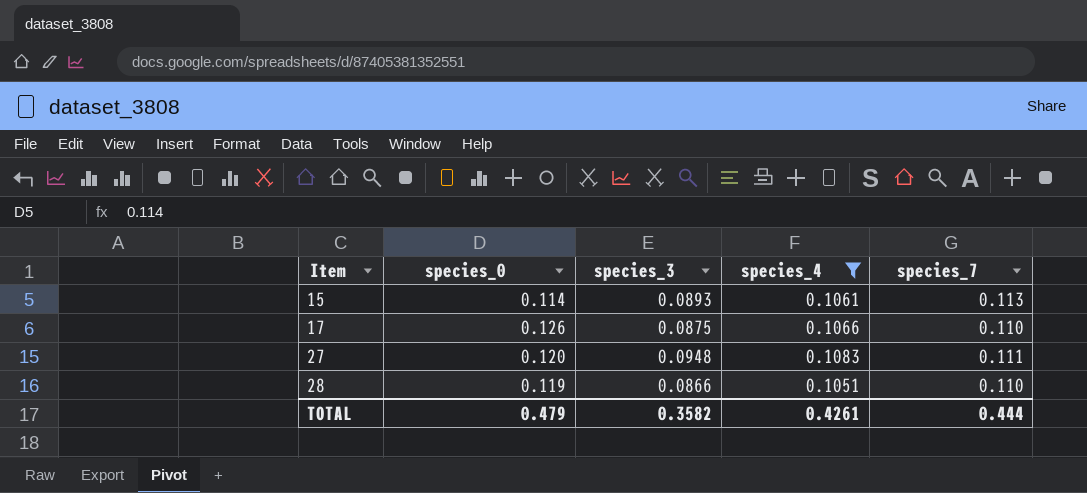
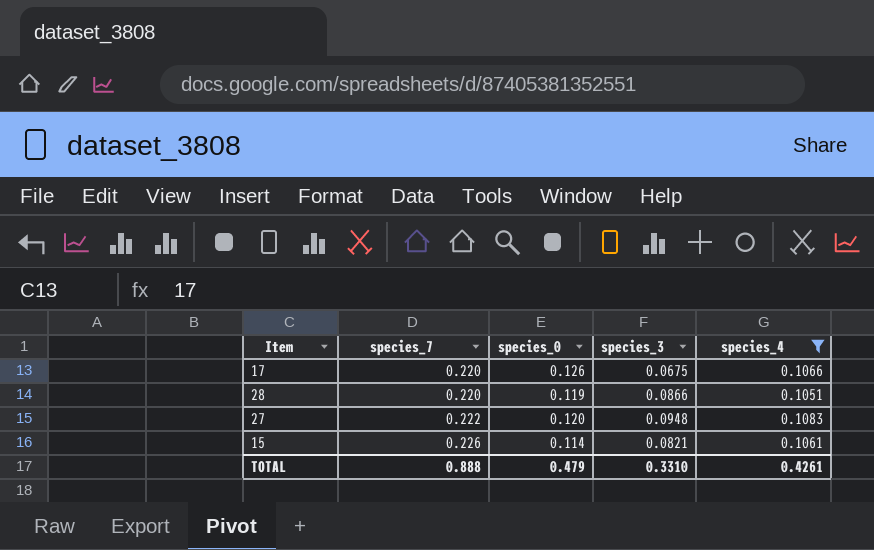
row order: Item ascending -> species_7 ascending
column species_7 | position: 5 -> 2
17 | species_7: 0.110 -> 0.220
17 | species_3: 0.0875 -> 0.0675
28 | species_7: 0.110 -> 0.220
27 | species_7: 0.111 -> 0.222
15 | species_7: 0.113 -> 0.226
15 | species_3: 0.0893 -> 0.0821
TOTAL | species_7: 0.444 -> 0.888
TOTAL | species_3: 0.3582 -> 0.3310

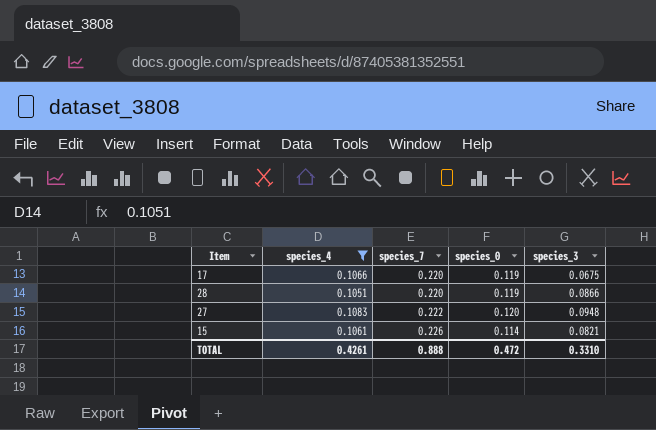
column species_4 | position: 5 -> 2
17 | species_0: 0.126 -> 0.119
TOTAL | species_0: 0.479 -> 0.472

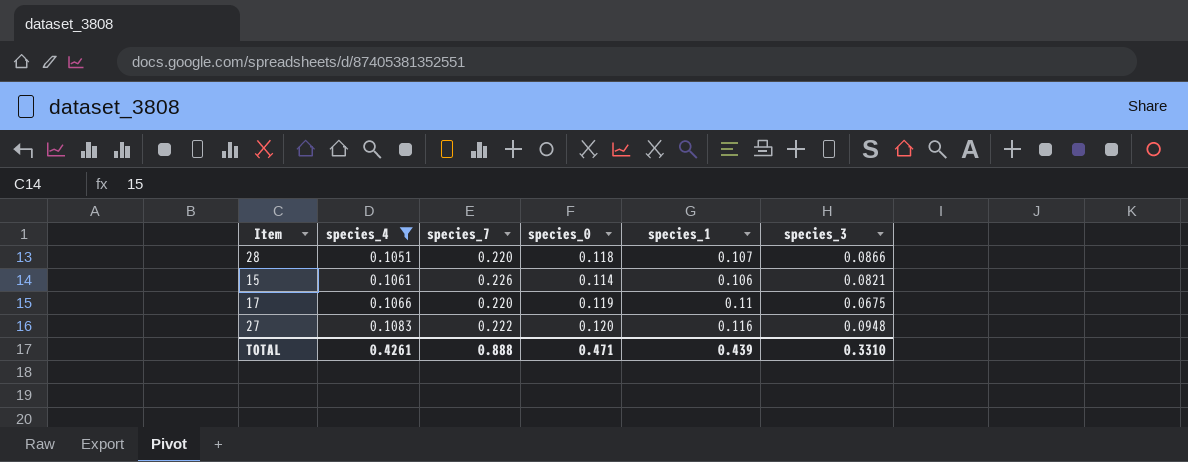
row order: species_7 ascending -> species_4 ascending
column species_1 | position: none -> 5
28 | species_0: 0.119 -> 0.118
TOTAL | species_0: 0.472 -> 0.471

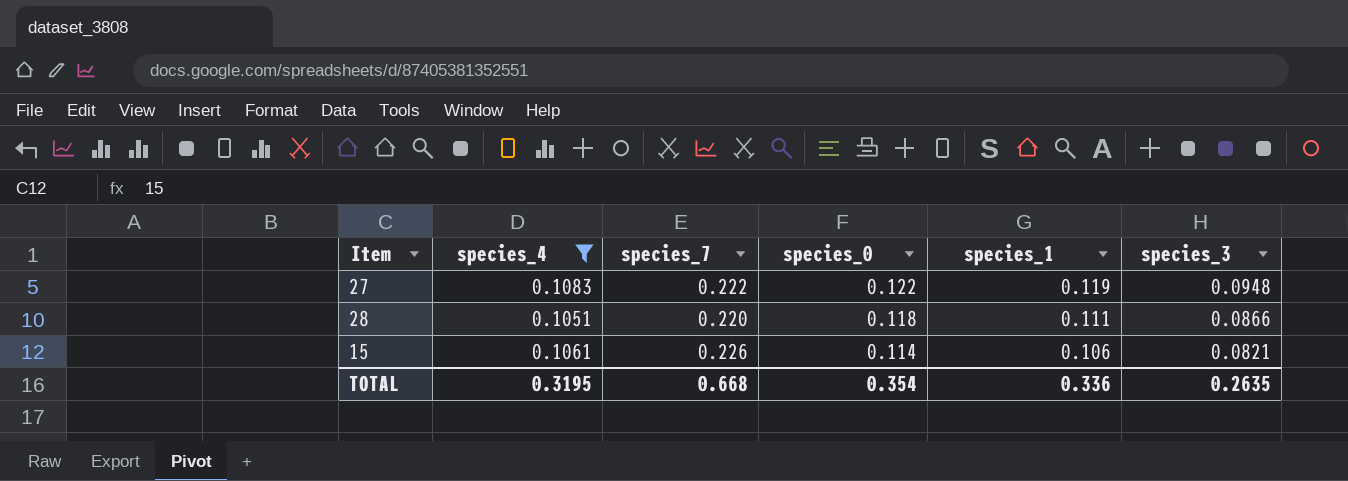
row order: species_4 ascending -> species_0 descending
row 17: 0.1066 | 0.220 | 0.119 | 0.11 | 0.0675 -> none
27 | species_0: 0.120 -> 0.122
27 | species_1: 0.116 -> 0.119
28 | species_1: 0.107 -> 0.111
TOTAL | species_4: 0.4261 -> 0.3195
TOTAL | species_7: 0.888 -> 0.668
TOTAL | species_0: 0.471 -> 0.354
TOTAL | species_1: 0.439 -> 0.336
TOTAL | species_3: 0.3310 -> 0.2635

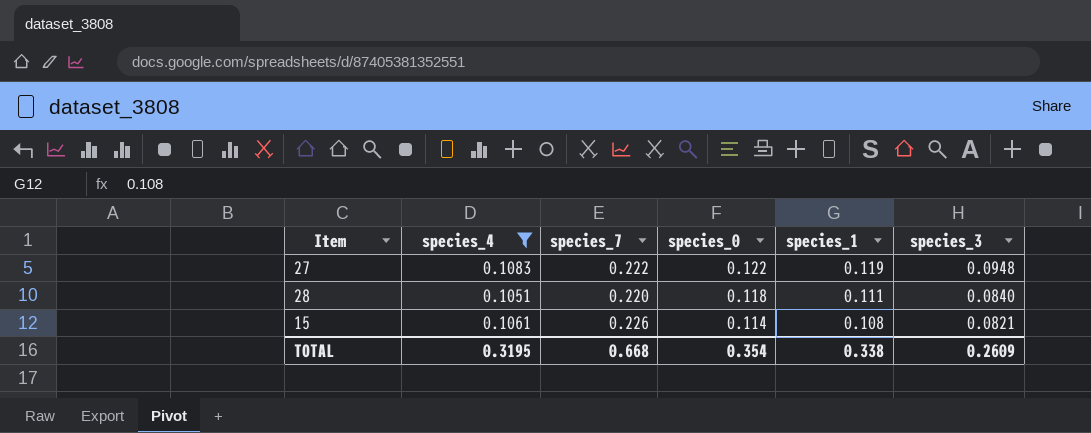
28 | species_3: 0.0866 -> 0.0840
15 | species_1: 0.106 -> 0.108
TOTAL | species_1: 0.336 -> 0.338
TOTAL | species_3: 0.2635 -> 0.2609

